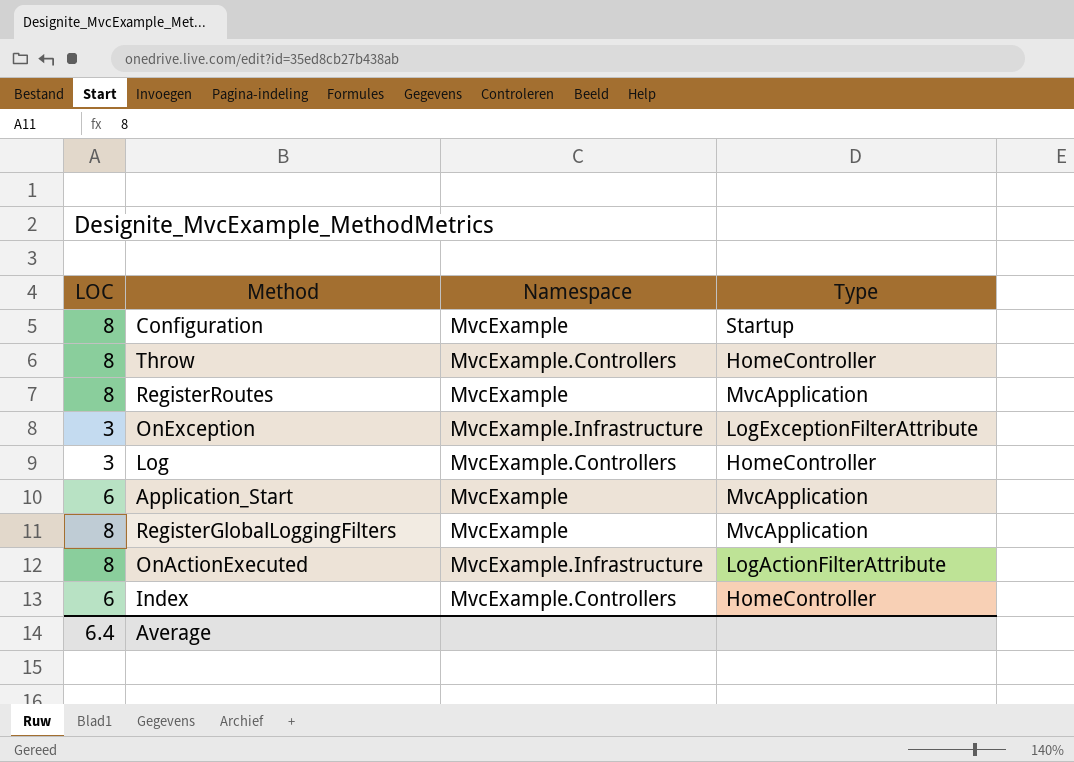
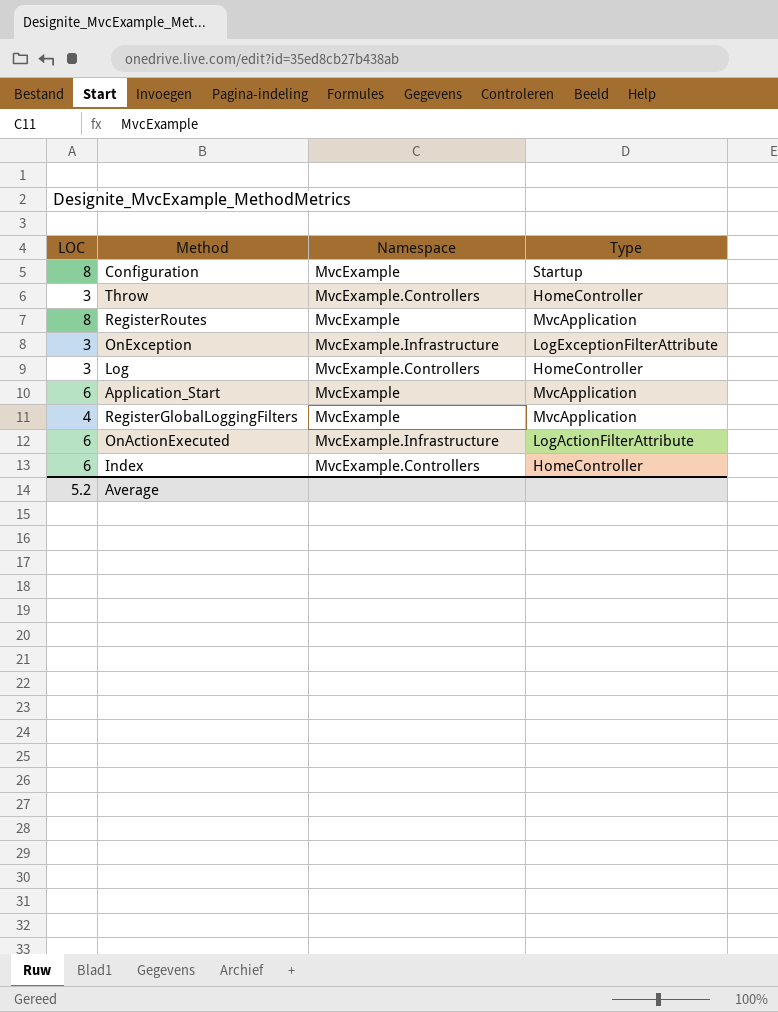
Throw | LOC: 8 -> 3
RegisterGlobalLoggingFilters | LOC: 8 -> 4
OnActionExecuted | LOC: 8 -> 6
Average | LOC: 6.4 -> 5.2

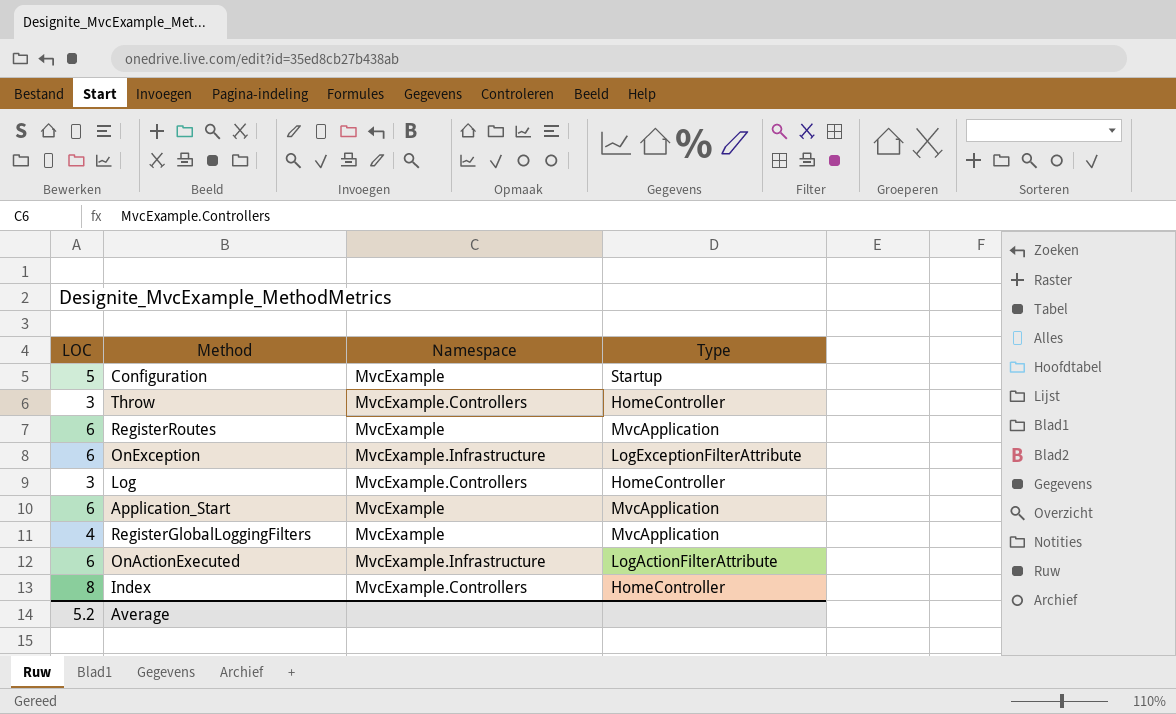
Configuration | LOC: 8 -> 5
RegisterRoutes | LOC: 8 -> 6
OnException | LOC: 3 -> 6
Index | LOC: 6 -> 8

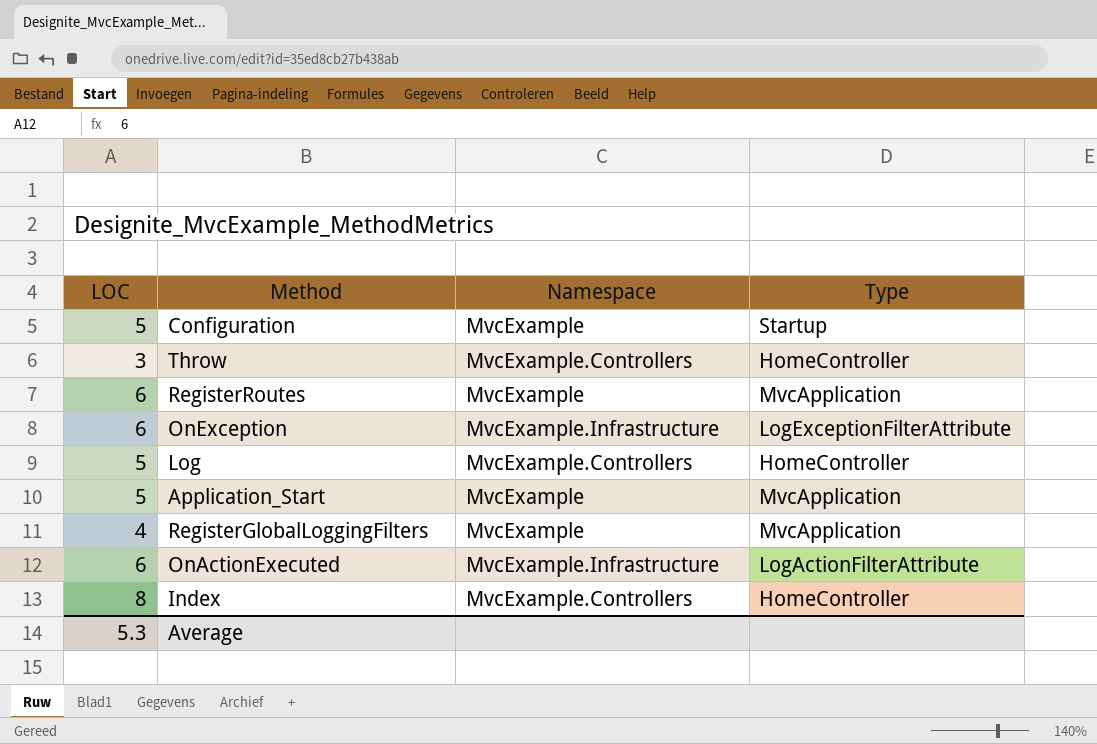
Log | LOC: 3 -> 5
Application_Start | LOC: 6 -> 5
Average | LOC: 5.2 -> 5.3

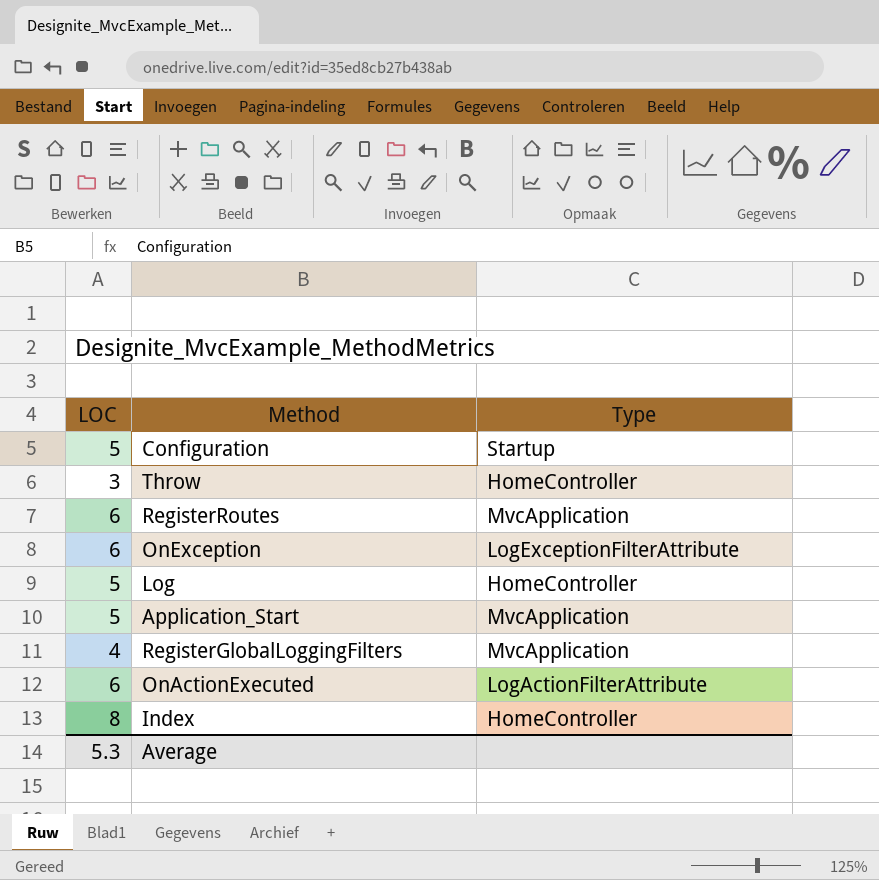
column Namespace | position: 3 -> none

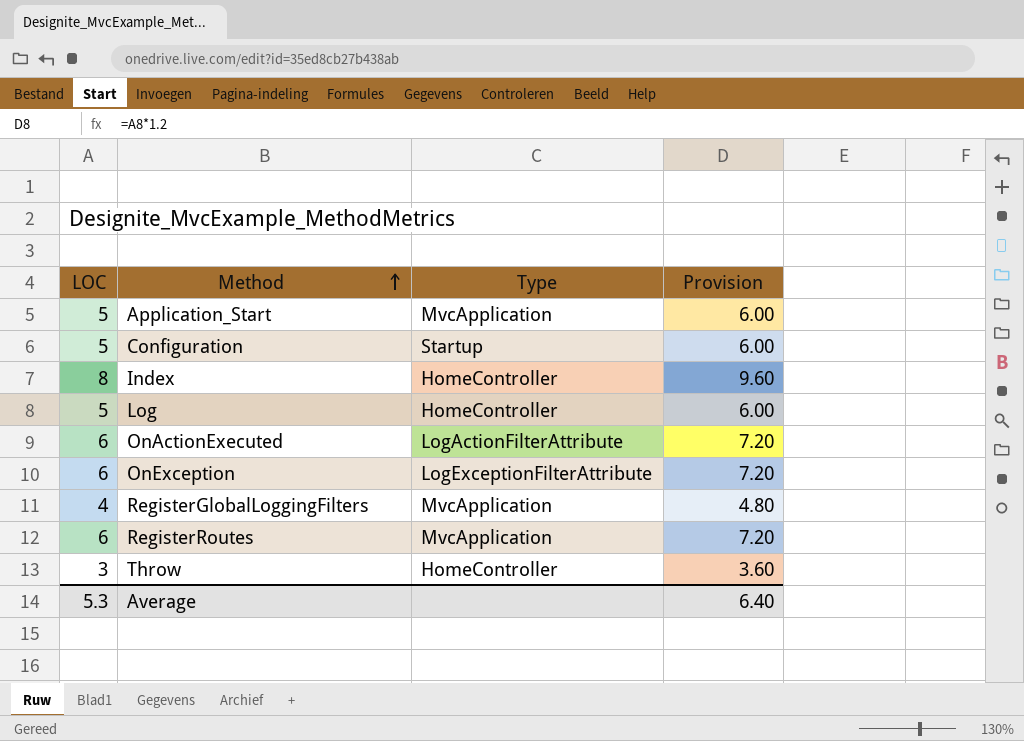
row order: none -> Method ascending
column Provision | formula: none -> [LOC] * 1.2

